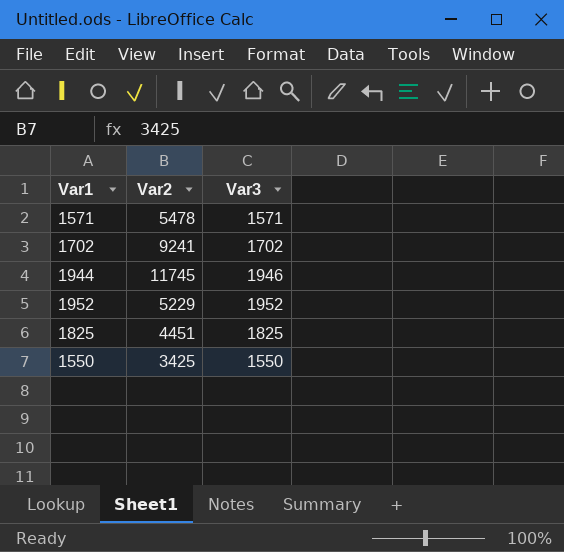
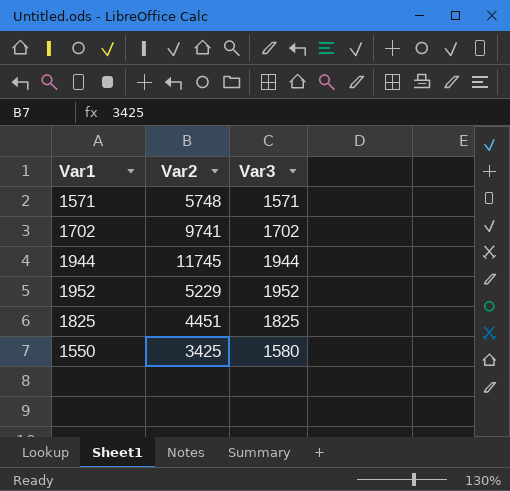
1571 | Var2: 5478 -> 5748
1702 | Var2: 9241 -> 9741
1944 | Var3: 1946 -> 1944
1550 | Var3: 1550 -> 1580

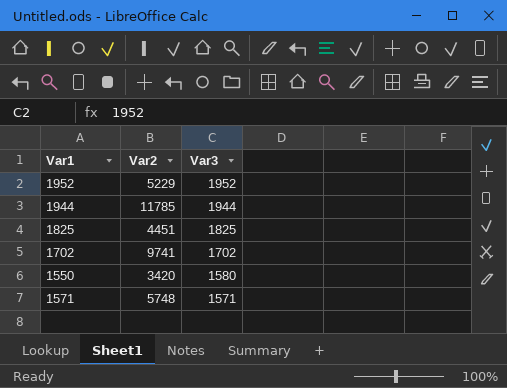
row order: none -> Var3 descending
1944 | Var2: 11745 -> 11785
1550 | Var2: 3425 -> 3420

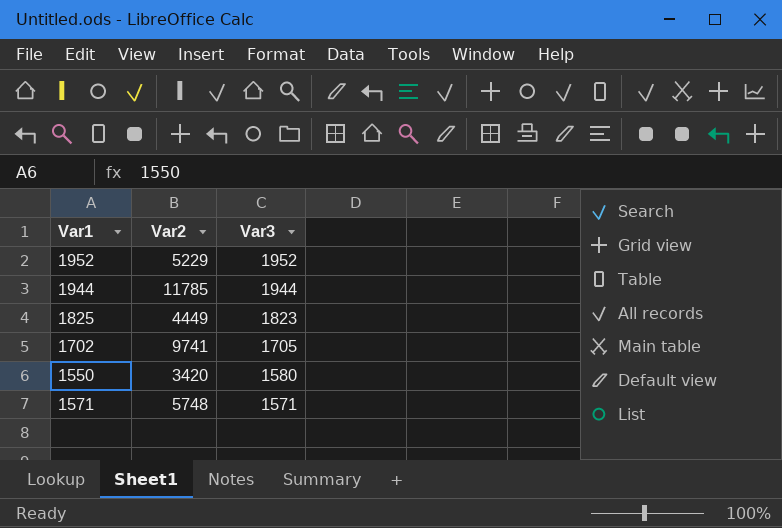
1825 | Var2: 4451 -> 4449
1825 | Var3: 1825 -> 1823
1702 | Var3: 1702 -> 1705

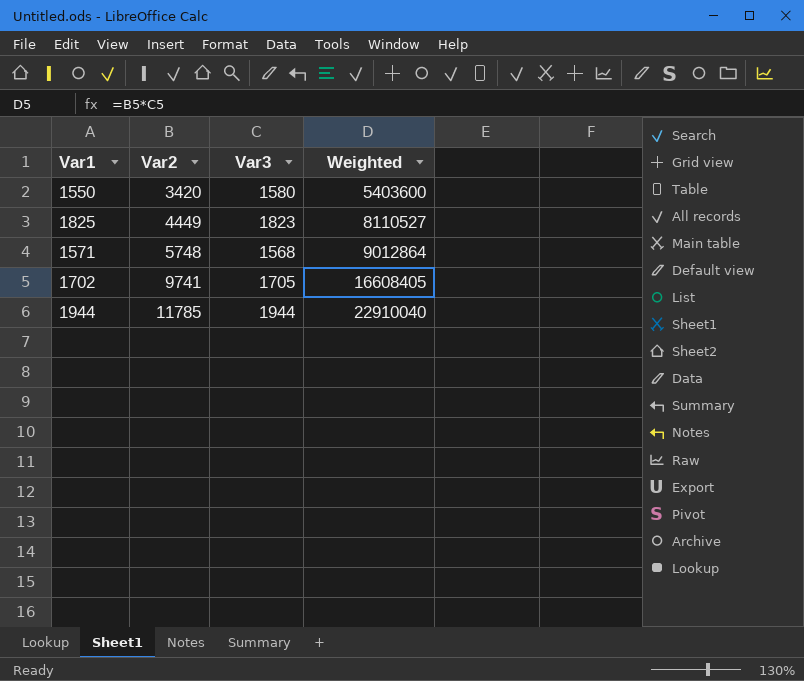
row order: Var3 descending -> Var2 ascending
column Weighted | formula: none -> [Var2] * [Var3]
row 1952: 5229 | 1952 -> none
1571 | Var3: 1571 -> 1568

